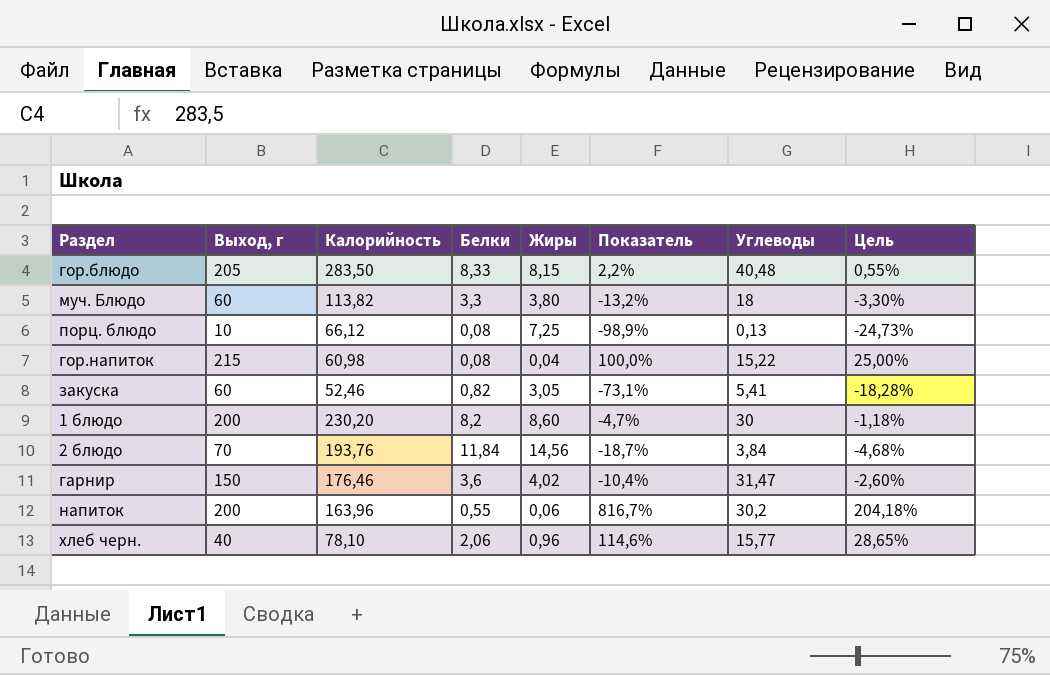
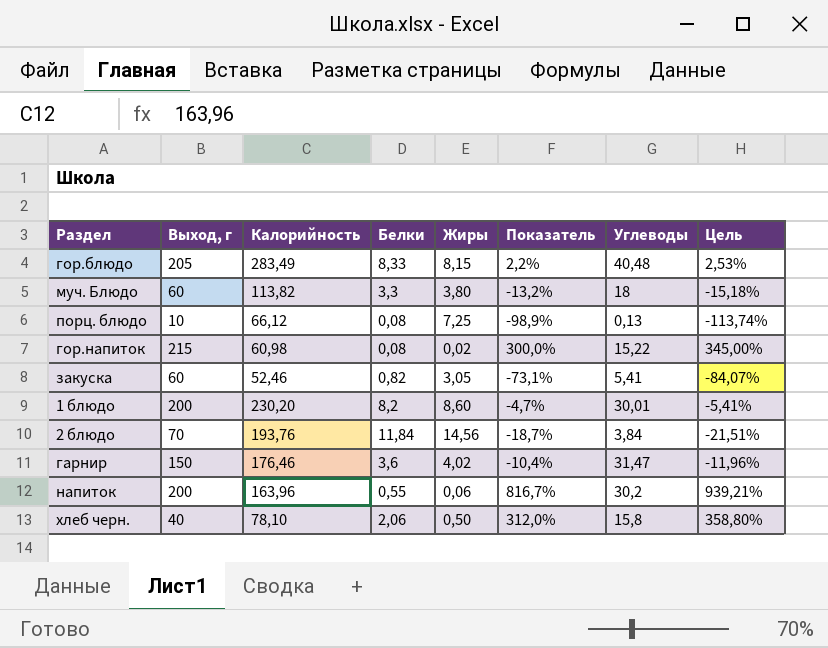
column Цель | formula: [Показатель] * 0,25 -> [Показатель] * 1,15
гор.блюдо | Калорийность: 283,50 -> 283,49
гор.напиток | Жиры: 0,04 -> 0,02
гор.напиток | Показатель: 100,0% -> 300,0%
1 блюдо | Углеводы: 30 -> 30,01
хлеб черн. | Жиры: 0,96 -> 0,50
хлеб черн. | Показатель: 114,6% -> 312,0%
хлеб черн. | Углеводы: 15,77 -> 15,8

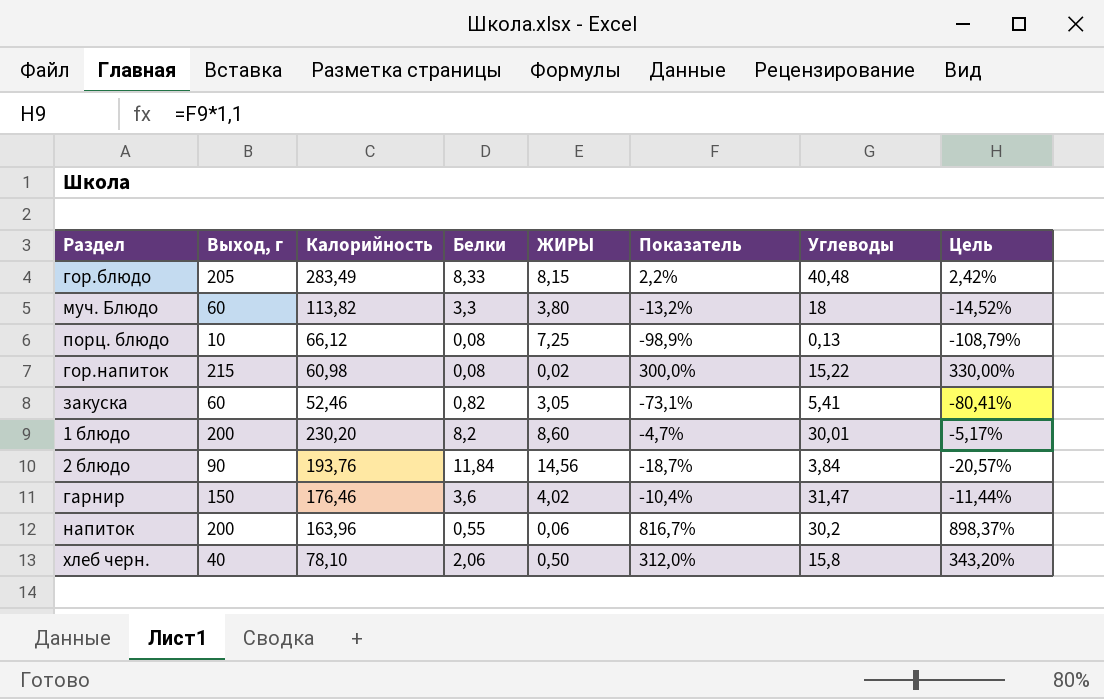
column name: Жиры -> ЖИРЫ
column Цель | formula: [Показатель] * 1,15 -> [Показатель] * 1,1
2 блюдо | Выход, г: 70 -> 90

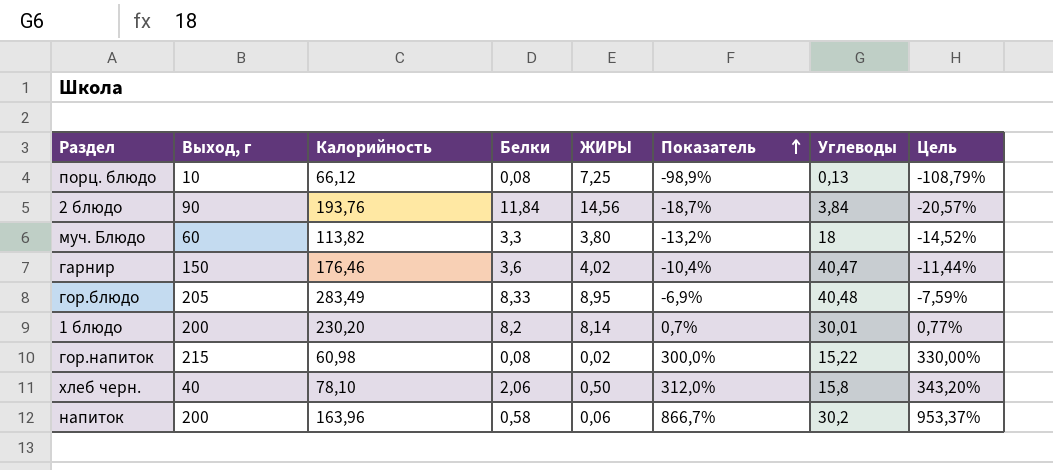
row order: none -> Показатель ascending
row закуска: 60 | 52,46 | 0,82 | 3,05 | -73,1% | 5,41 | -80,41% -> none
гарнир | Углеводы: 31,47 -> 40,47
гор.блюдо | ЖИРЫ: 8,15 -> 8,95
гор.блюдо | Показатель: 2,2% -> -6,9%
гор.блюдо | Цель: 2,42% -> -7,59%
1 блюдо | ЖИРЫ: 8,60 -> 8,14
1 блюдо | Показатель: -4,7% -> 0,7%
1 блюдо | Цель: -5,17% -> 0,77%
напиток | Белки: 0,55 -> 0,58
напиток | Показатель: 816,7% -> 866,7%
напиток | Цель: 898,37% -> 953,37%

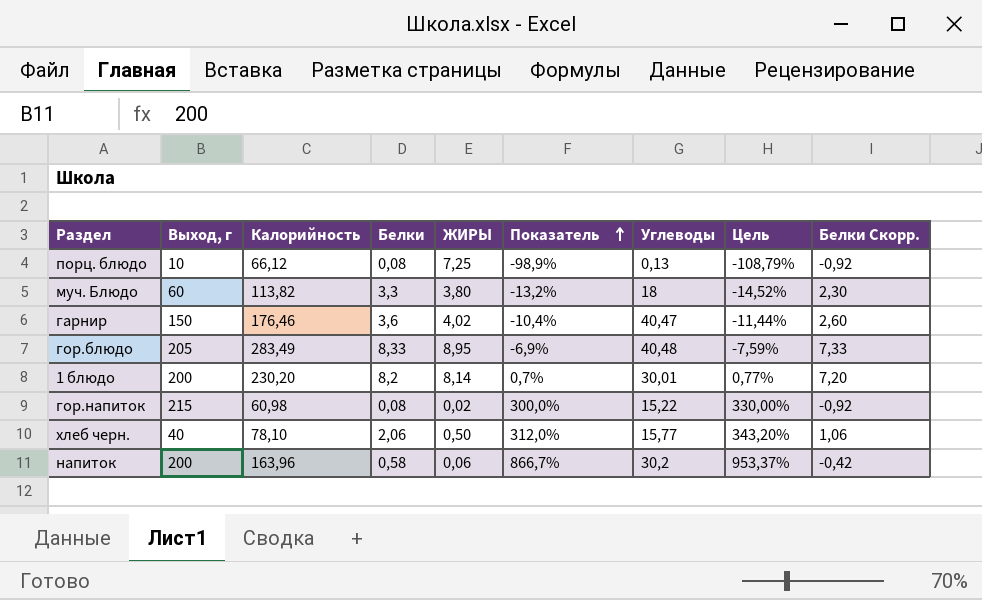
column Белки Скорр. | formula: none -> [Белки] - 1
row 2 блюдо: 90 | 193,76 | 11,84 | 14,56 | -18,7% | 3,84 | -20,57% -> none
хлеб черн. | Углеводы: 15,8 -> 15,77

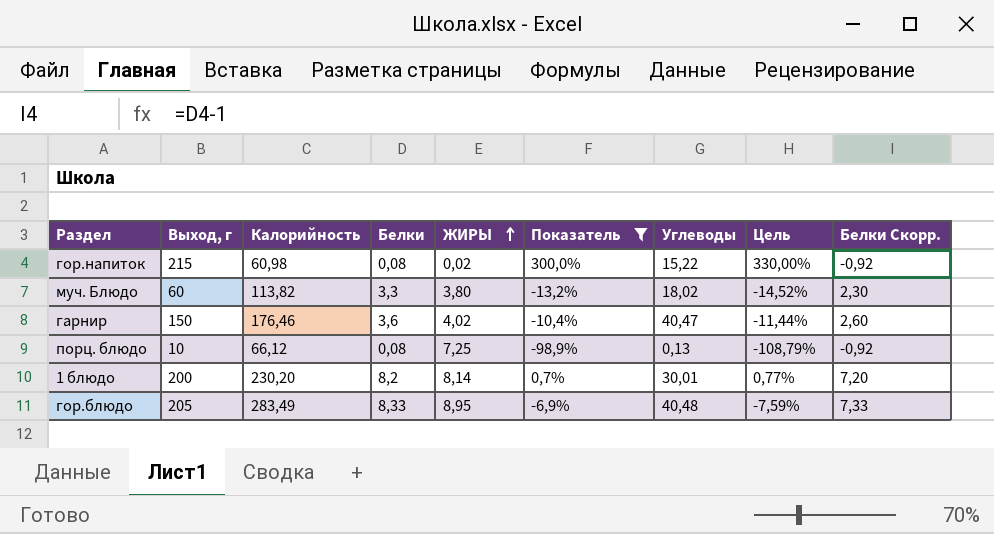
filter: none -> Показатель <= 300,0%
row order: Показатель ascending -> ЖИРЫ ascending
муч. Блюдо | Углеводы: 18 -> 18,02

